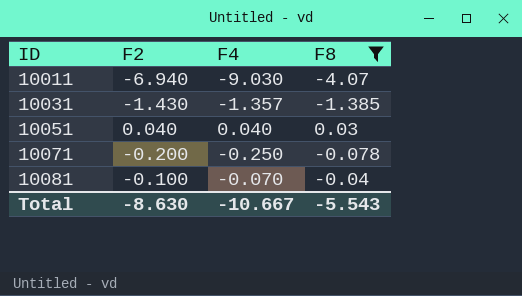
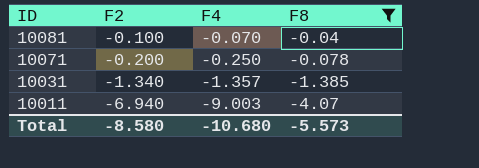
row order: ID ascending -> ID descending
row 10051: 0.040 | 0.040 | 0.03 -> none
10031 | F2: -1.430 -> -1.340
10011 | F4: -9.030 -> -9.003
Total | F2: -8.630 -> -8.580
Total | F4: -10.667 -> -10.680
Total | F8: -5.543 -> -5.573

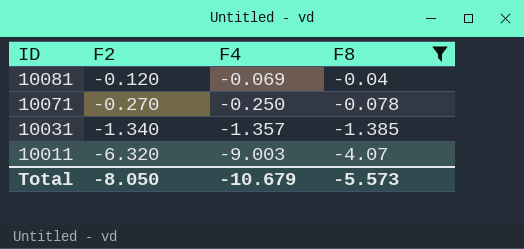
10081 | F2: -0.100 -> -0.120
10081 | F4: -0.070 -> -0.069
10071 | F2: -0.200 -> -0.270
10011 | F2: -6.940 -> -6.320
Total | F2: -8.580 -> -8.050
Total | F4: -10.680 -> -10.679

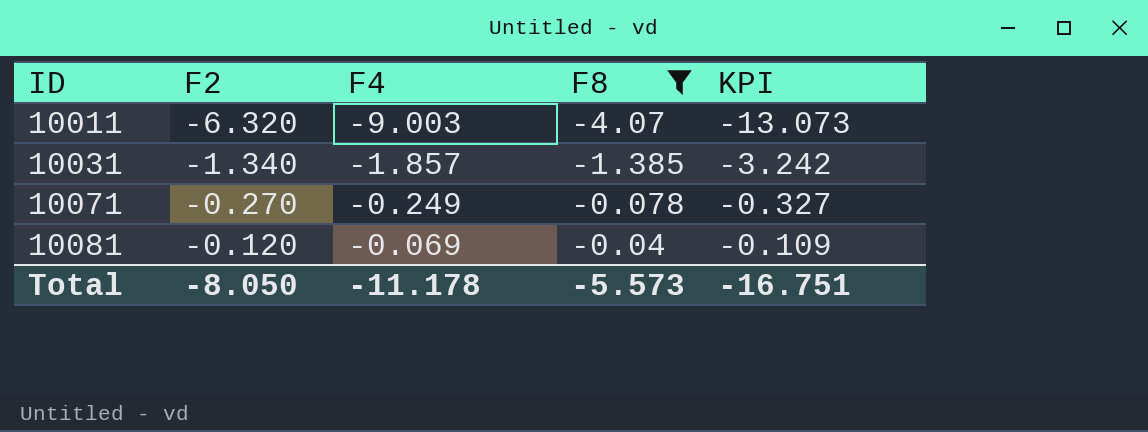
row order: ID descending -> ID ascending
column KPI | formula: none -> [F4] + [F8]
10031 | F4: -1.357 -> -1.857
10071 | F4: -0.250 -> -0.249
Total | F4: -10.679 -> -11.178

